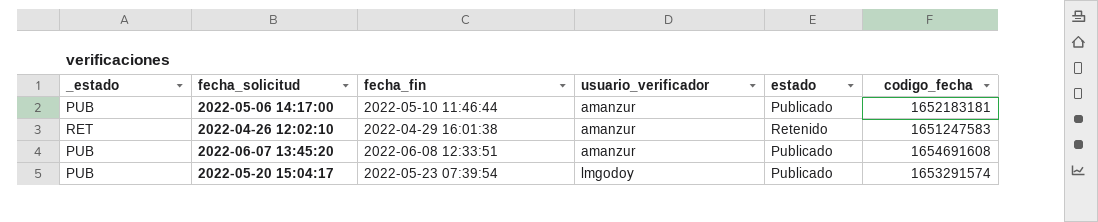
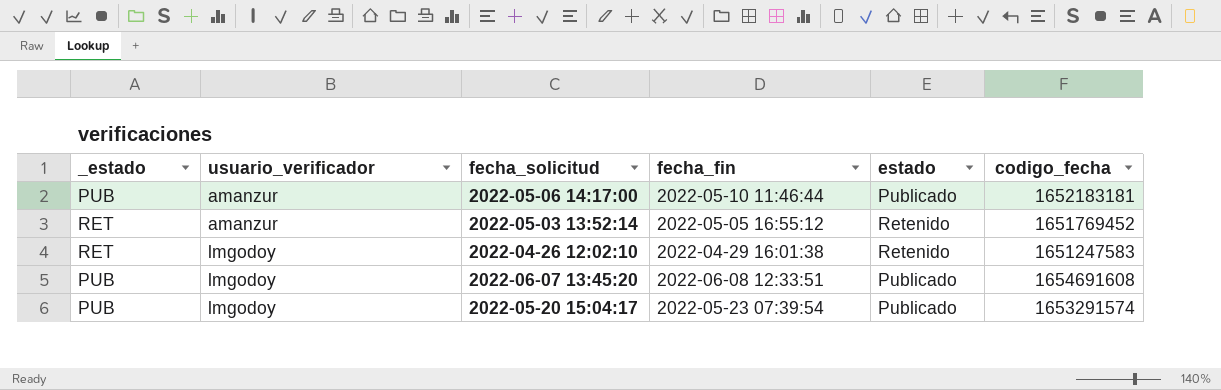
column usuario_verificador | position: 4 -> 2
row 2022-05-03 13:52:14: none -> RET | amanzur | 2022-05-05 16:55:12 | Retenido | 1651769452
2022-04-26 12:02:10 | usuario_verificador: amanzur -> lmgodoy
2022-06-07 13:45:20 | usuario_verificador: amanzur -> lmgodoy

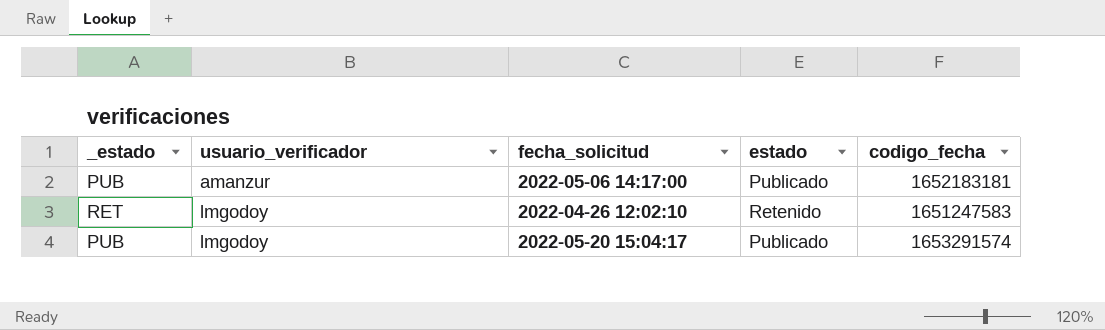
column fecha_fin | position: 4 -> none
row 2022-05-03 13:52:14: RET | amanzur | 2022-05-05 16:55:12 | Retenido | 1651769452 -> none
row 2022-06-07 13:45:20: PUB | lmgodoy | 2022-06-08 12:33:51 | Publicado | 1654691608 -> none

